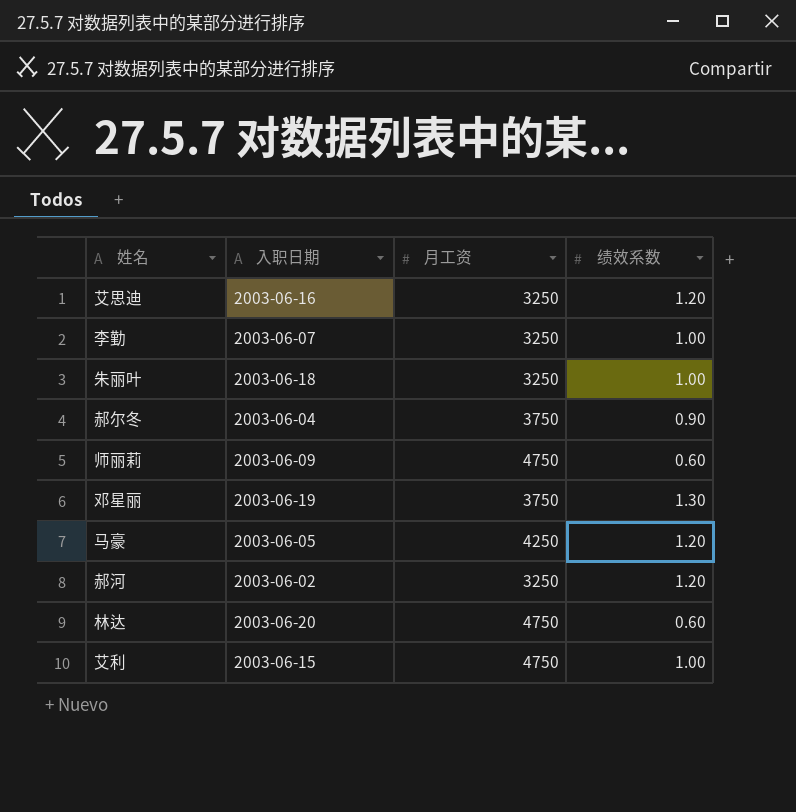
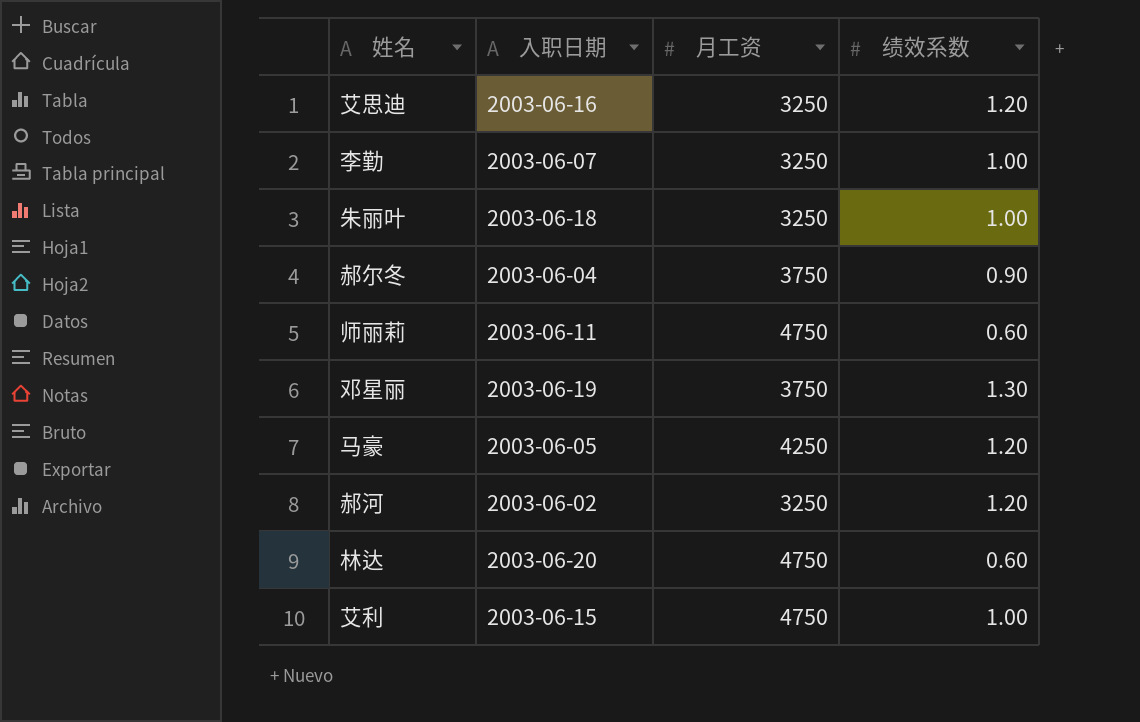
师丽莉 | 入职日期: 2003-06-09 -> 2003-06-11

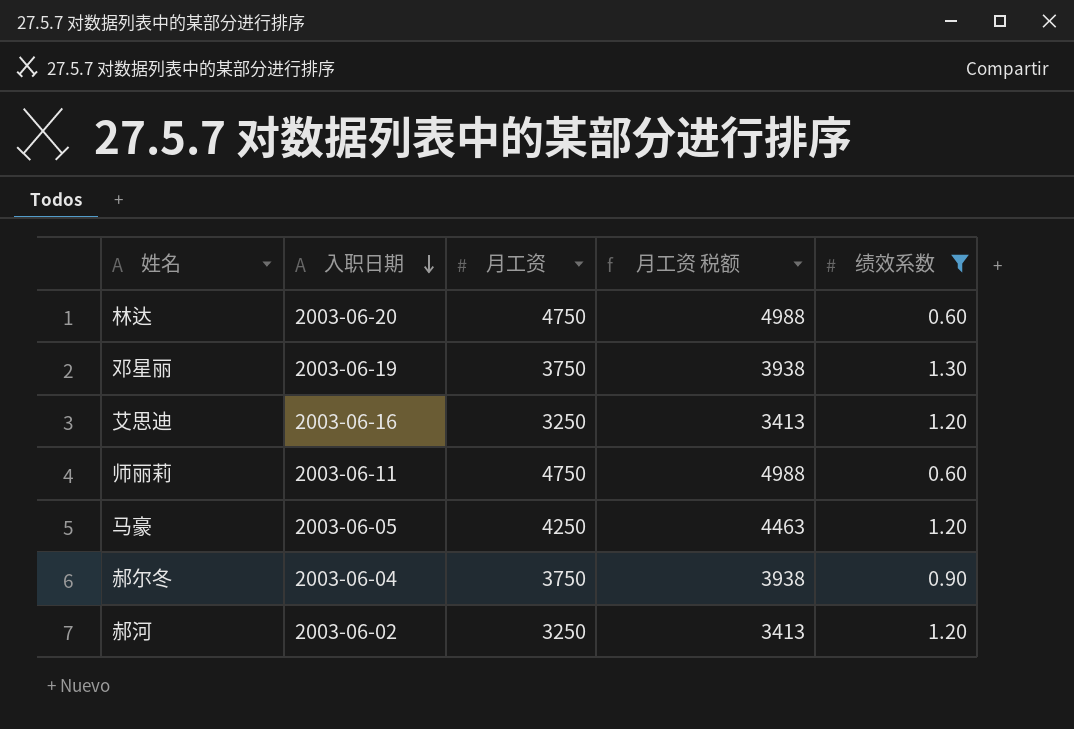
filter: none -> 绩效系数 != 1.00
row order: none -> 入职日期 descending
column 月工资 税额 | formula: none -> [月工资] * 1.05

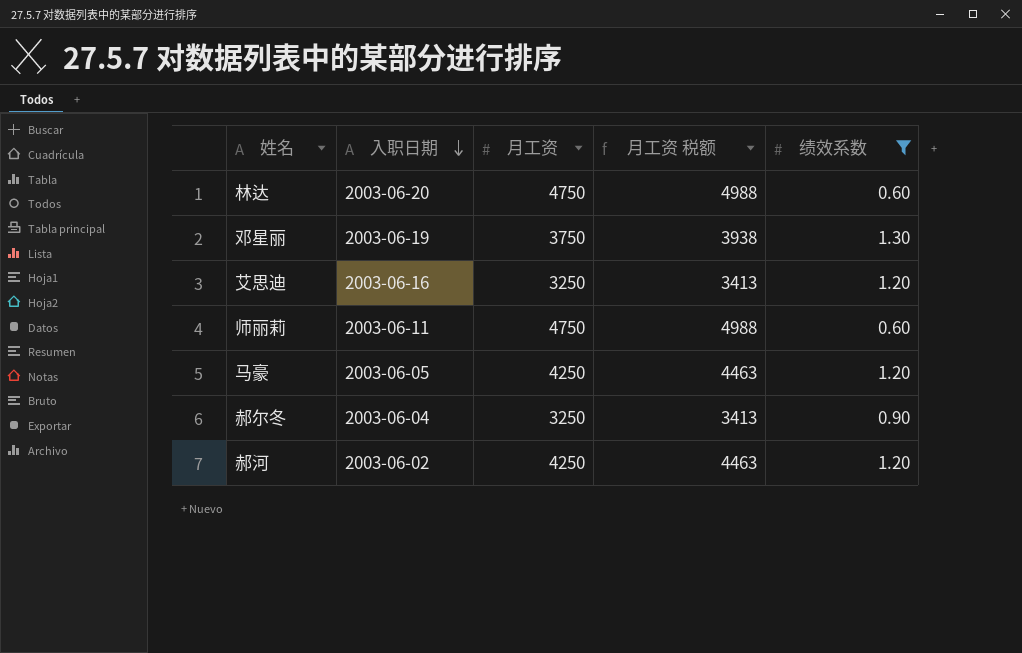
郝尔冬 | 月工资: 3750 -> 3250
郝尔冬 | 月工资 税额: 3938 -> 3413
郝河 | 月工资: 3250 -> 4250
郝河 | 月工资 税额: 3413 -> 4463

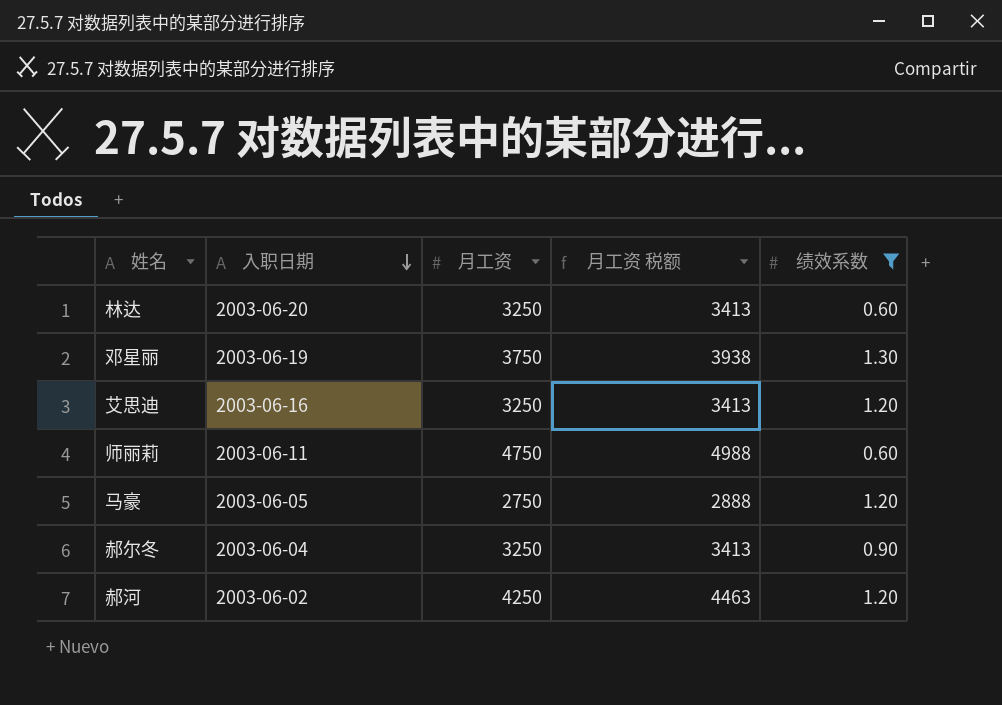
林达 | 月工资: 4750 -> 3250
林达 | 月工资 税额: 4988 -> 3413
马豪 | 月工资: 4250 -> 2750
马豪 | 月工资 税额: 4463 -> 2888

